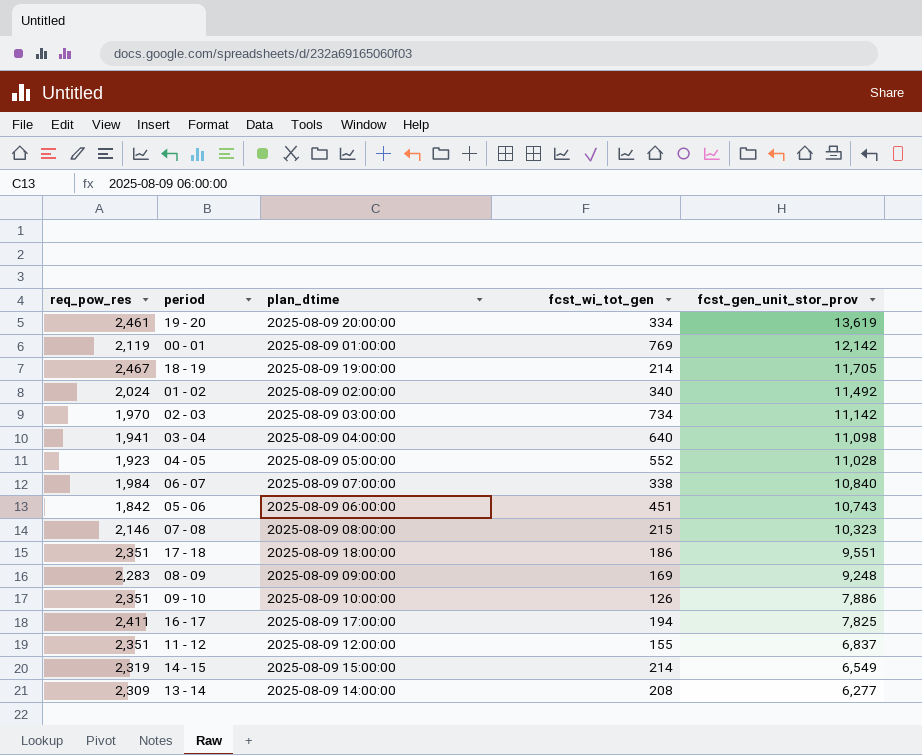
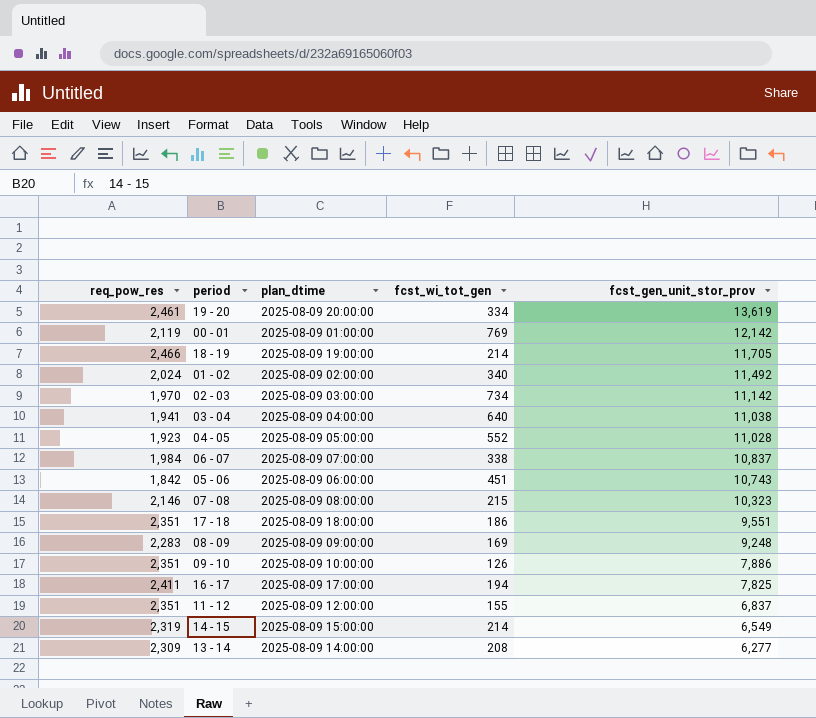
18 - 19 | req_pow_res: 2,467 -> 2,466
03 - 04 | fcst_gen_unit_stor_prov: 11,098 -> 11,038
06 - 07 | fcst_gen_unit_stor_prov: 10,840 -> 10,837

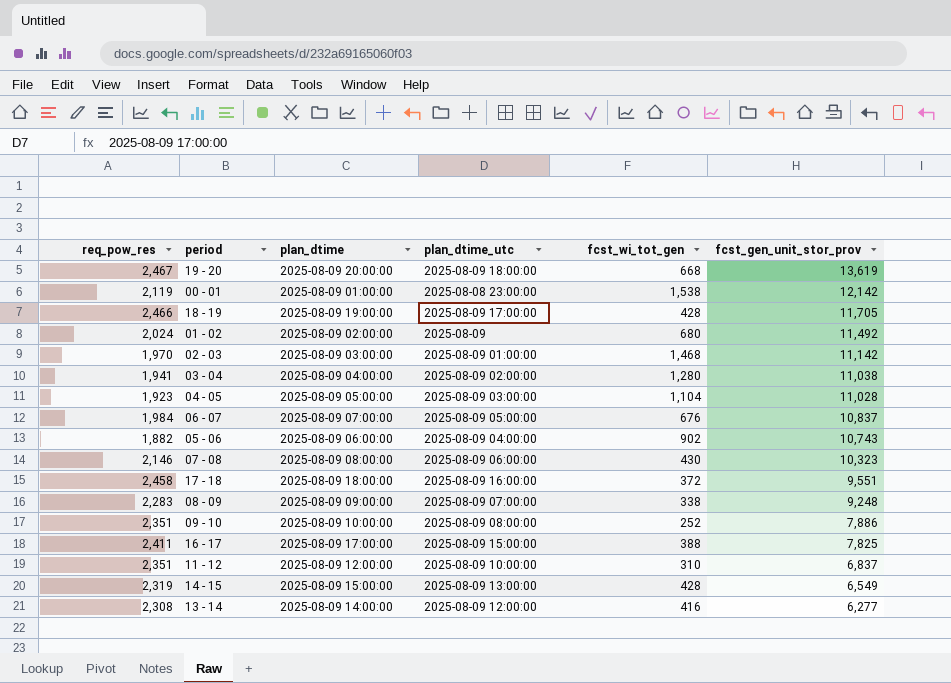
column plan_dtime_utc | position: none -> 4
19 - 20 | req_pow_res: 2,461 -> 2,467
19 - 20 | fcst_wi_tot_gen: 334 -> 668
00 - 01 | fcst_wi_tot_gen: 769 -> 1,538
18 - 19 | fcst_wi_tot_gen: 214 -> 428
01 - 02 | fcst_wi_tot_gen: 340 -> 680
02 - 03 | fcst_wi_tot_gen: 734 -> 1,468
03 - 04 | fcst_wi_tot_gen: 640 -> 1,280
04 - 05 | fcst_wi_tot_gen: 552 -> 1,104
06 - 07 | fcst_wi_tot_gen: 338 -> 676
05 - 06 | req_pow_res: 1,842 -> 1,882
05 - 06 | fcst_wi_tot_gen: 451 -> 902
07 - 08 | fcst_wi_tot_gen: 215 -> 430
17 - 18 | req_pow_res: 2,351 -> 2,458
17 - 18 | fcst_wi_tot_gen: 186 -> 372
08 - 09 | fcst_wi_tot_gen: 169 -> 338
09 - 10 | fcst_wi_tot_gen: 126 -> 252
16 - 17 | fcst_wi_tot_gen: 194 -> 388
11 - 12 | fcst_wi_tot_gen: 155 -> 310
14 - 15 | fcst_wi_tot_gen: 214 -> 428
13 - 14 | req_pow_res: 2,309 -> 2,308
13 - 14 | fcst_wi_tot_gen: 208 -> 416

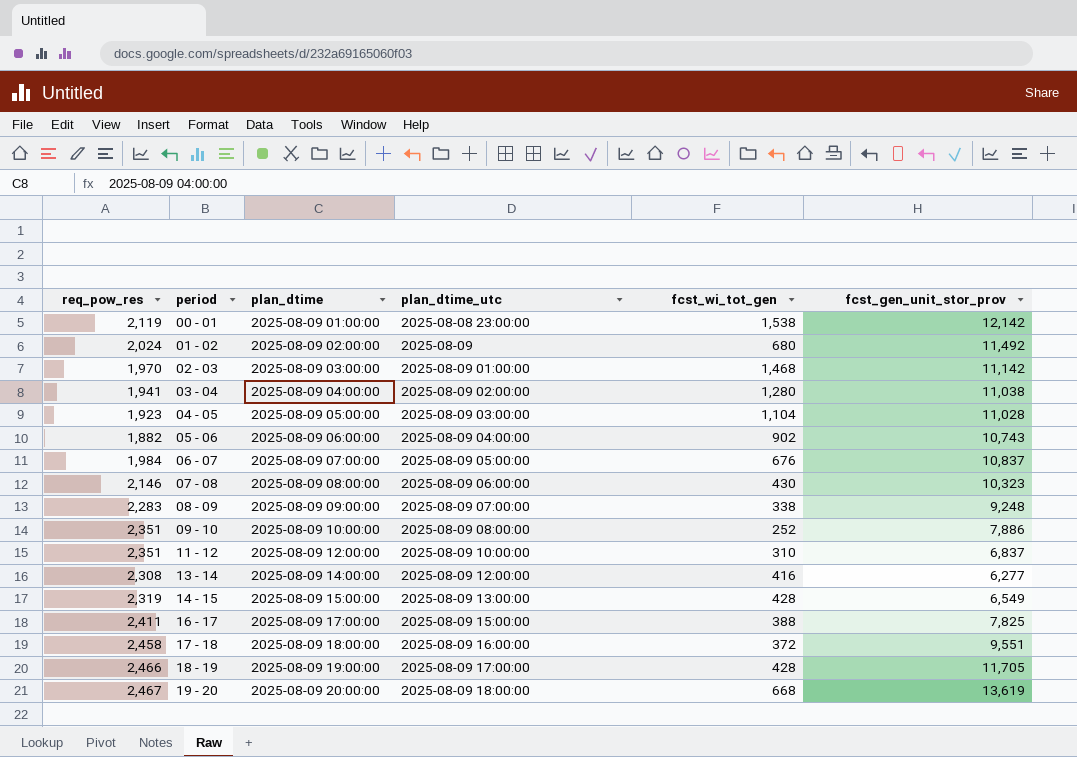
row order: fcst_gen_unit_stor_prov descending -> period ascending

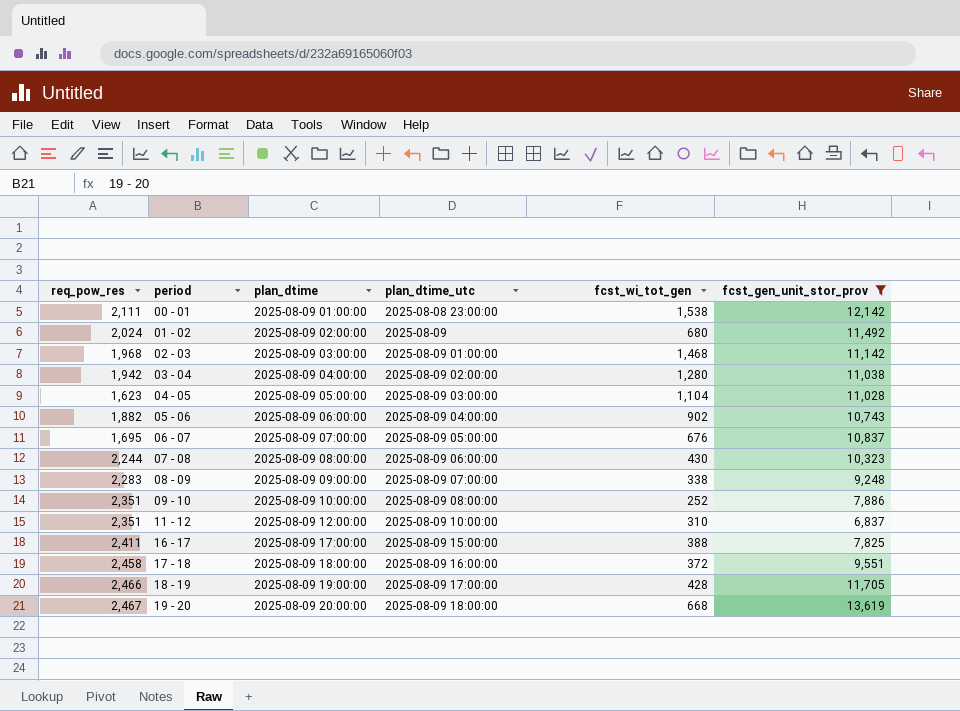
filter: none -> fcst_gen_unit_stor_prov >= 6,837
00 - 01 | req_pow_res: 2,119 -> 2,111
02 - 03 | req_pow_res: 1,970 -> 1,968
03 - 04 | req_pow_res: 1,941 -> 1,942
04 - 05 | req_pow_res: 1,923 -> 1,623
06 - 07 | req_pow_res: 1,984 -> 1,695
07 - 08 | req_pow_res: 2,146 -> 2,244

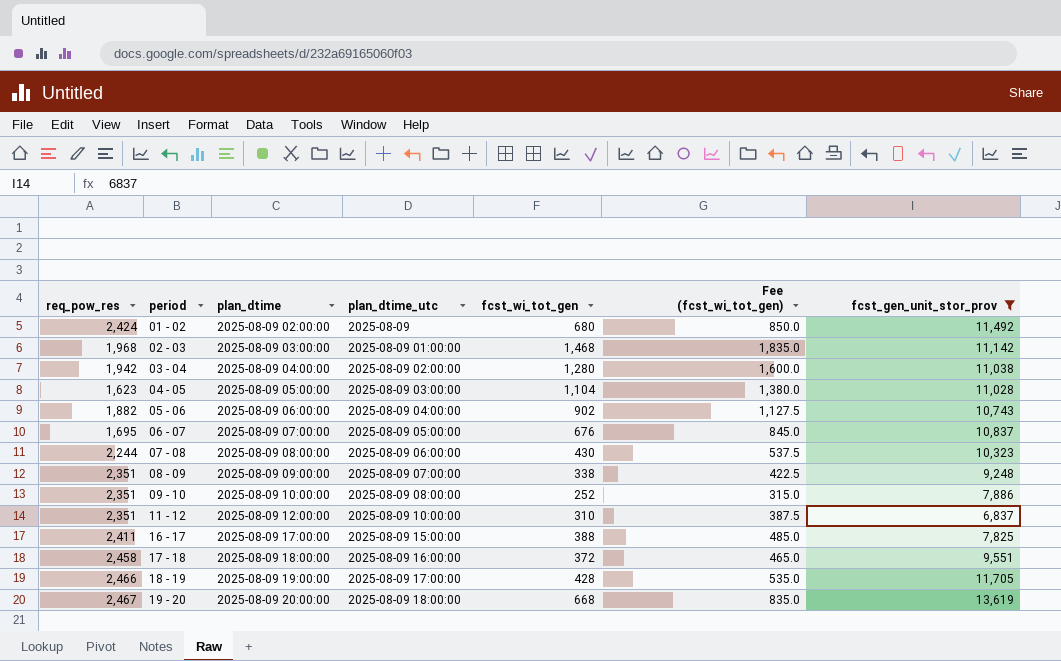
column Fee (fcst_wi_tot_gen) | formula: none -> [fcst_wi_tot_gen] * 1.25
row 00 - 01: 2,111 | 2025-08-09 01:00:00 | 2025-08-08 23:00:00 | 1,538 | 12,142 -> none
01 - 02 | req_pow_res: 2,024 -> 2,424
08 - 09 | req_pow_res: 2,283 -> 2,351

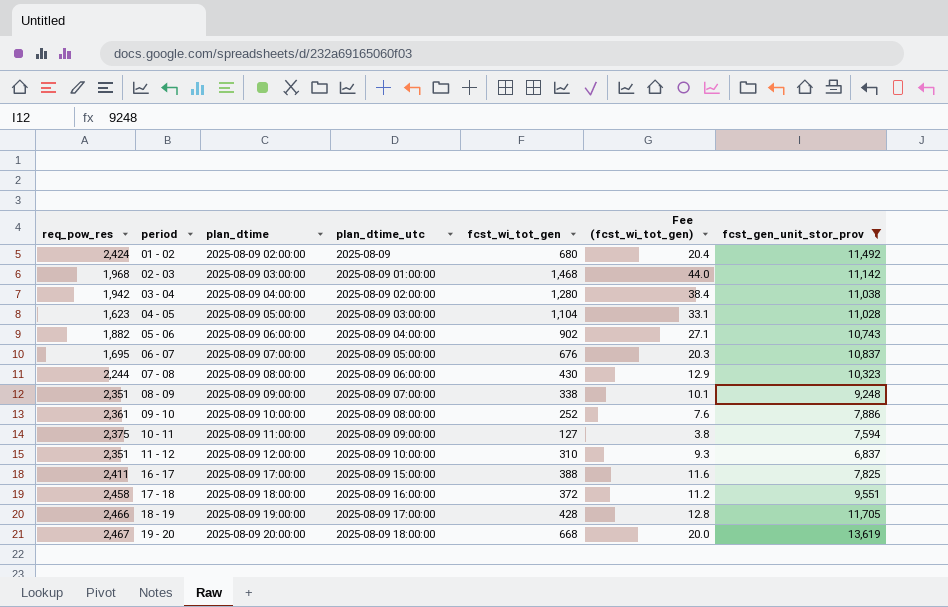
column Fee (fcst_wi_tot_gen) | formula: [fcst_wi_tot_gen] * 1.25 -> [fcst_wi_tot_gen] * 0.03
09 - 10 | req_pow_res: 2,351 -> 2,361
row 10 - 11: none -> 2,375 | 2025-08-09 11:00:00 | 2025-08-09 09:00:00 | 127 | 3.8 | 7,594

